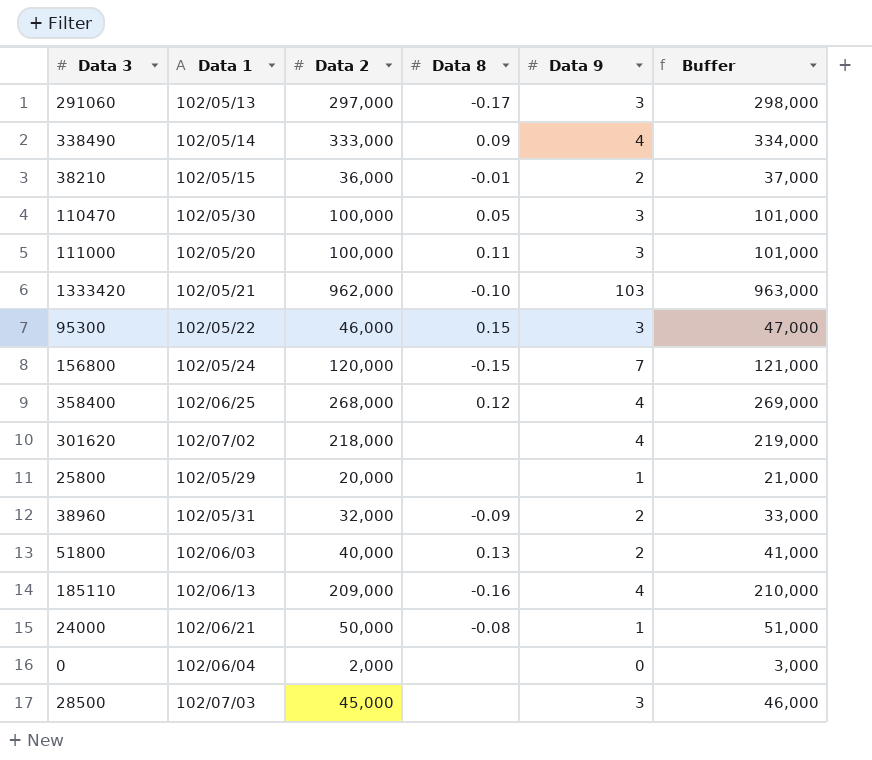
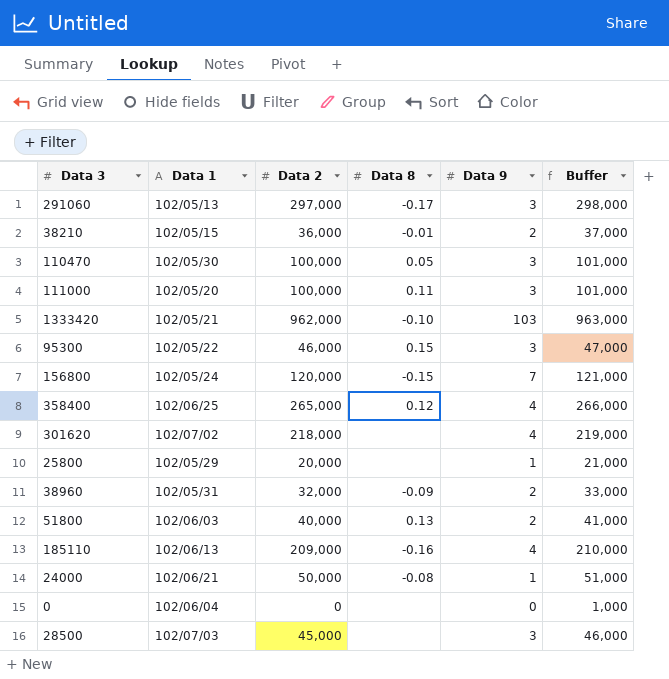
row 338490: 102/05/14 | 333,000 | 0.09 | 4 | 334,000 -> none
358400 | Data 2: 268,000 -> 265,000
358400 | Buffer: 269,000 -> 266,000
0 | Data 2: 2,000 -> 0
0 | Buffer: 3,000 -> 1,000

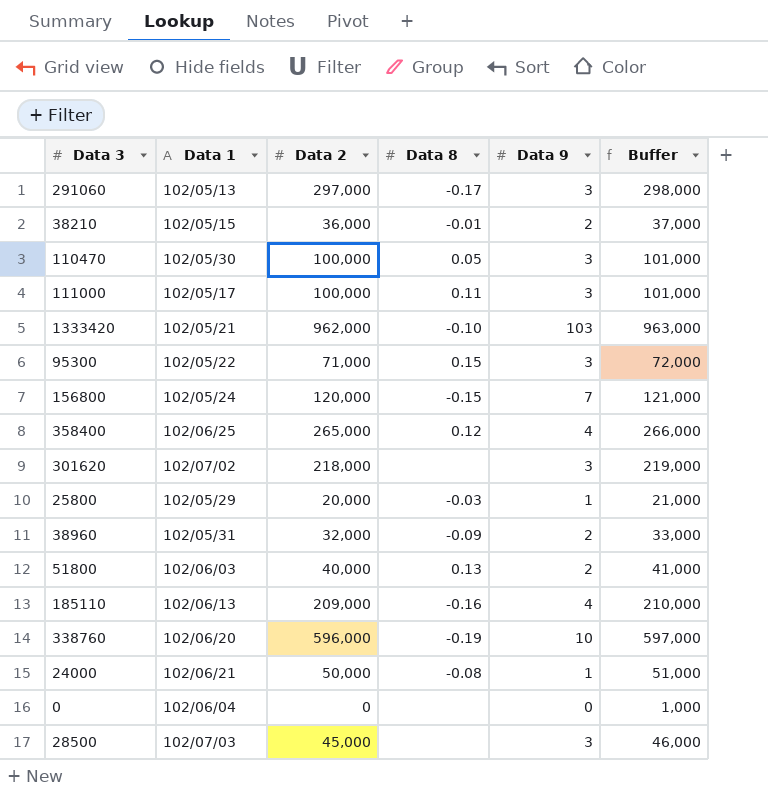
111000 | Data 1: 102/05/20 -> 102/05/17
95300 | Data 2: 46,000 -> 71,000
95300 | Buffer: 47,000 -> 72,000
301620 | Data 9: 4 -> 3
25800 | Data 8: none -> -0.03
row 338760: none -> 102/06/20 | 596,000 | -0.19 | 10 | 597,000

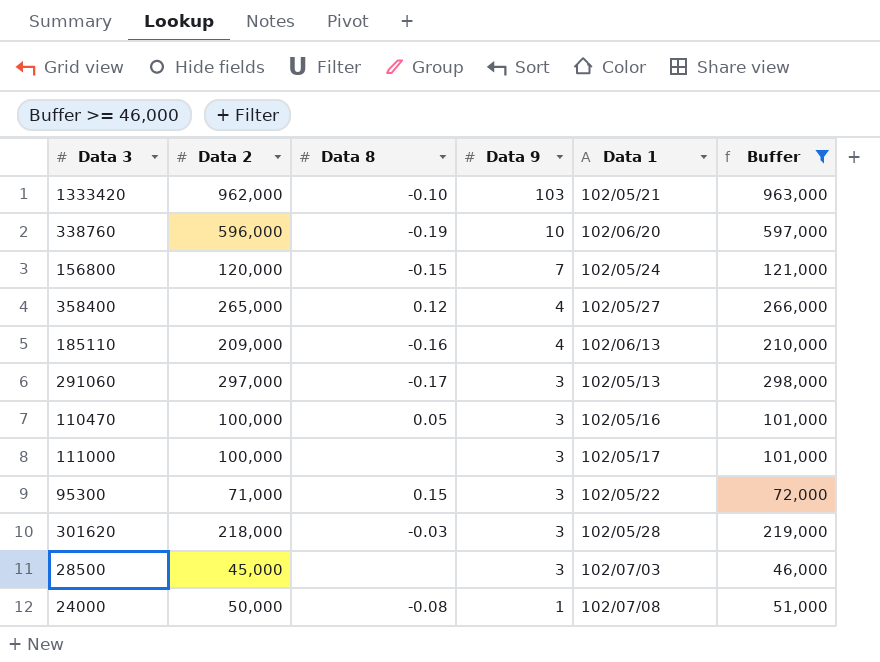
filter: none -> Buffer >= 46,000
row order: none -> Data 9 descending
column Data 1 | position: 2 -> 5
358400 | Data 1: 102/06/25 -> 102/05/27
110470 | Data 1: 102/05/30 -> 102/05/16
111000 | Data 8: 0.11 -> none
301620 | Data 8: none -> -0.03
301620 | Data 1: 102/07/02 -> 102/05/28
24000 | Data 1: 102/06/21 -> 102/07/08

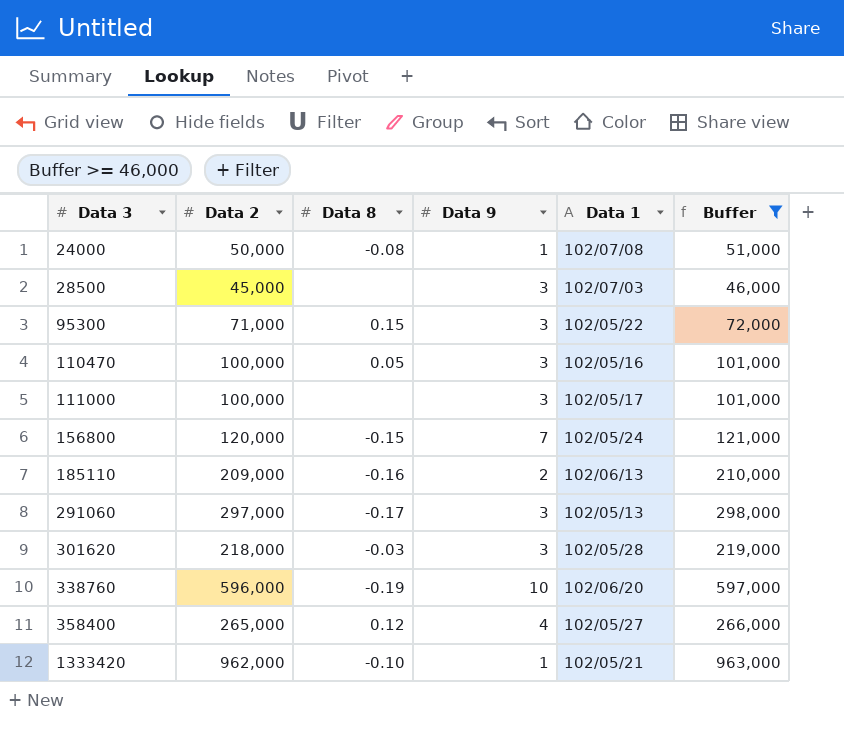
row order: Data 9 descending -> Data 3 ascending
185110 | Data 9: 4 -> 2
1333420 | Data 9: 103 -> 1

